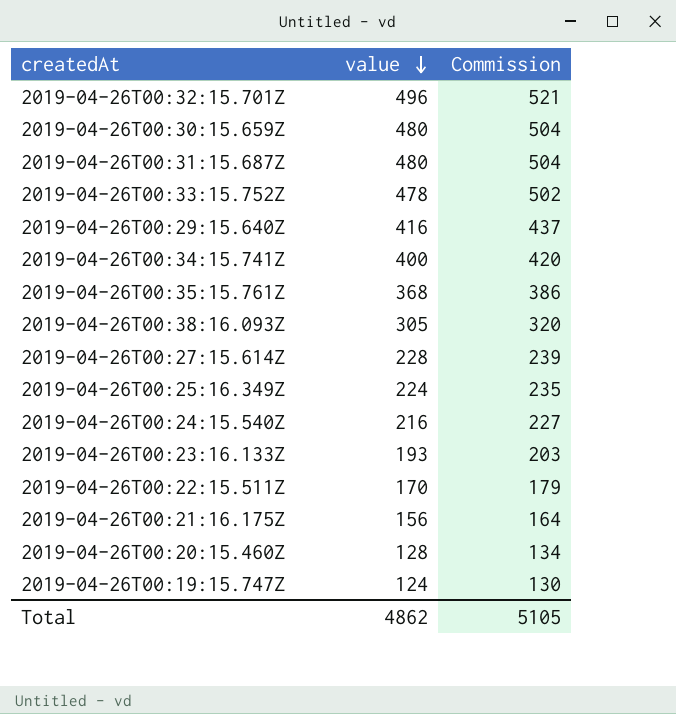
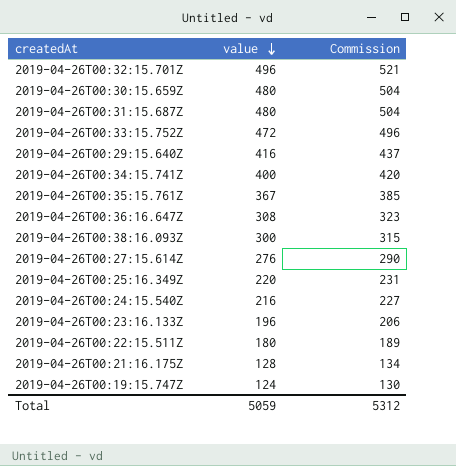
row 2019-04-26T00:20:15.460Z: 128 | 134 -> none
2019-04-26T00:33:15.752Z | value: 478 -> 472
2019-04-26T00:33:15.752Z | Commission: 502 -> 496
2019-04-26T00:35:15.761Z | value: 368 -> 367
2019-04-26T00:35:15.761Z | Commission: 386 -> 385
row 2019-04-26T00:36:16.647Z: none -> 308 | 323
2019-04-26T00:38:16.093Z | value: 305 -> 300
2019-04-26T00:38:16.093Z | Commission: 320 -> 315
2019-04-26T00:27:15.614Z | value: 228 -> 276
2019-04-26T00:27:15.614Z | Commission: 239 -> 290
2019-04-26T00:25:16.349Z | value: 224 -> 220
2019-04-26T00:25:16.349Z | Commission: 235 -> 231
2019-04-26T00:23:16.133Z | value: 193 -> 196
2019-04-26T00:23:16.133Z | Commission: 203 -> 206
2019-04-26T00:22:15.511Z | value: 170 -> 180
2019-04-26T00:22:15.511Z | Commission: 179 -> 189
2019-04-26T00:21:16.175Z | value: 156 -> 128
2019-04-26T00:21:16.175Z | Commission: 164 -> 134
Total | value: 4862 -> 5059
Total | Commission: 5105 -> 5312

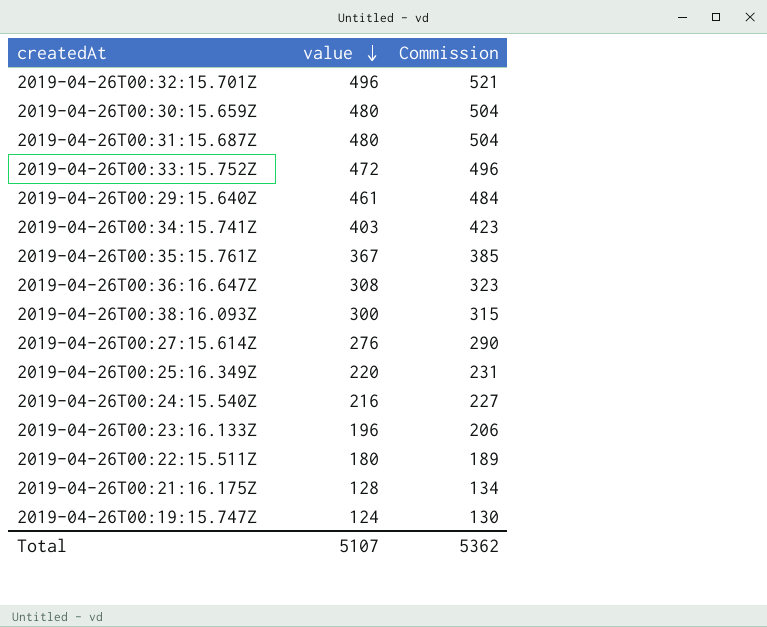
2019-04-26T00:29:15.640Z | value: 416 -> 461
2019-04-26T00:29:15.640Z | Commission: 437 -> 484
2019-04-26T00:34:15.741Z | value: 400 -> 403
2019-04-26T00:34:15.741Z | Commission: 420 -> 423
Total | value: 5059 -> 5107
Total | Commission: 5312 -> 5362

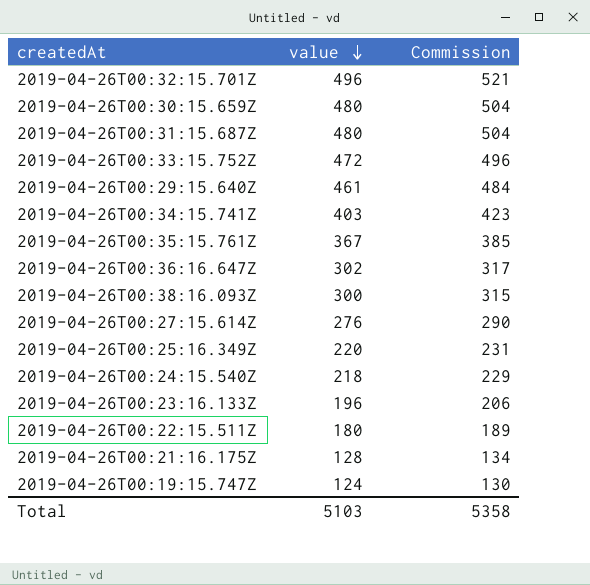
2019-04-26T00:36:16.647Z | value: 308 -> 302
2019-04-26T00:36:16.647Z | Commission: 323 -> 317
2019-04-26T00:24:15.540Z | value: 216 -> 218
2019-04-26T00:24:15.540Z | Commission: 227 -> 229
Total | value: 5107 -> 5103
Total | Commission: 5362 -> 5358

